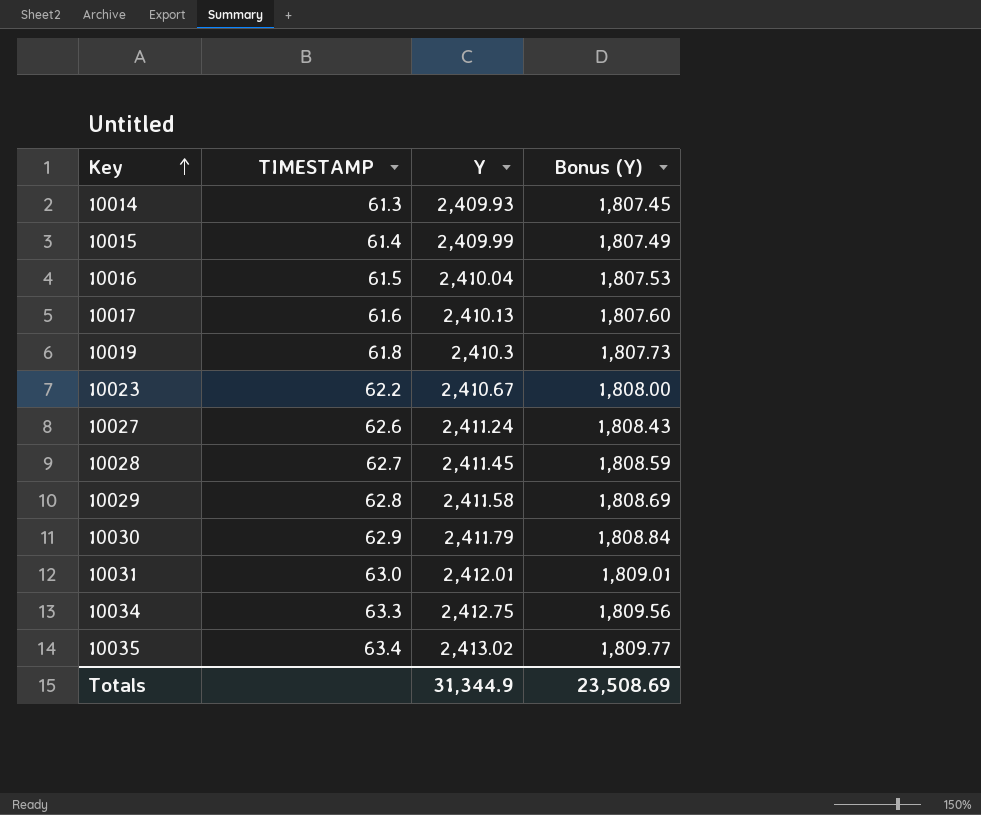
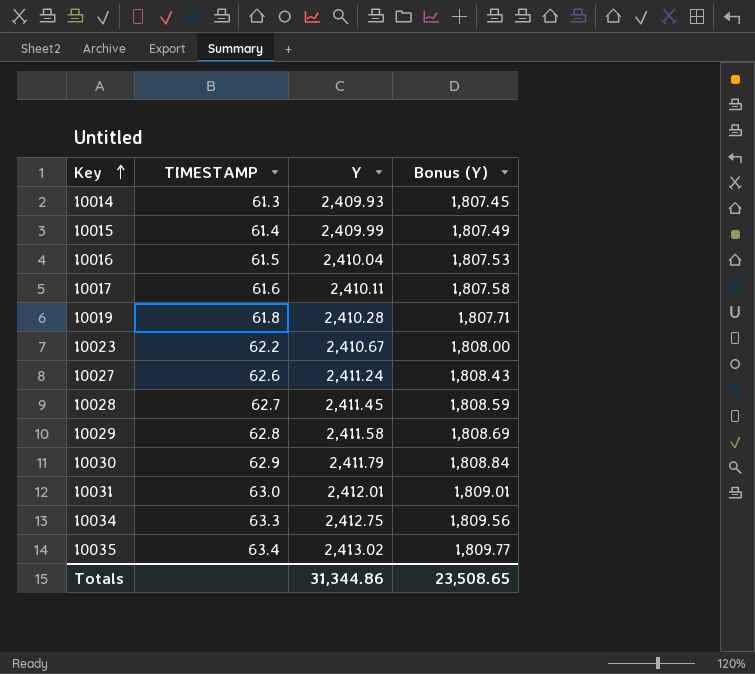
10017 | Y: 2,410.13 -> 2,410.11
10017 | Bonus (Y): 1,807.60 -> 1,807.58
10019 | Y: 2,410.3 -> 2,410.28
10019 | Bonus (Y): 1,807.73 -> 1,807.71
Totals | Y: 31,344.9 -> 31,344.86
Totals | Bonus (Y): 23,508.69 -> 23,508.65

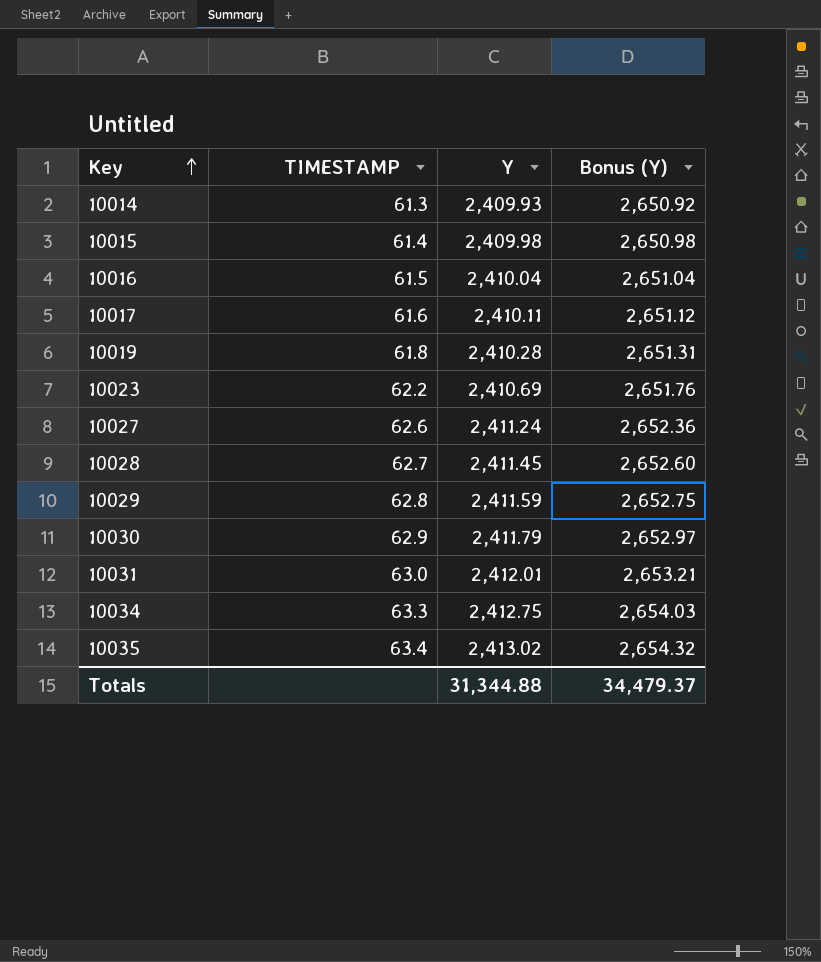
column Bonus (Y) | formula: [Y] * 0.75 -> [Y] * 1.1
10015 | Y: 2,409.99 -> 2,409.98
10023 | Y: 2,410.67 -> 2,410.69
10029 | Y: 2,411.58 -> 2,411.59
Totals | Y: 31,344.86 -> 31,344.88
Totals | Bonus (Y): 23,508.65 -> 34,479.37

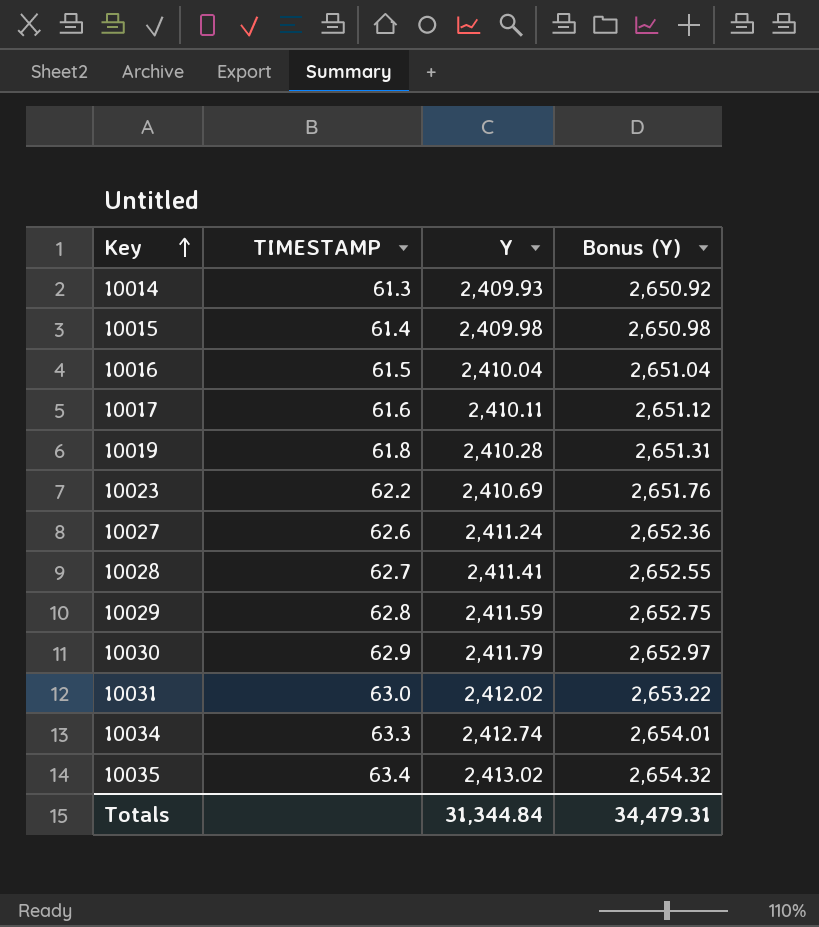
10028 | Y: 2,411.45 -> 2,411.41
10028 | Bonus (Y): 2,652.60 -> 2,652.55
10031 | Y: 2,412.01 -> 2,412.02
10031 | Bonus (Y): 2,653.21 -> 2,653.22
10034 | Y: 2,412.75 -> 2,412.74
10034 | Bonus (Y): 2,654.03 -> 2,654.01
Totals | Y: 31,344.88 -> 31,344.84
Totals | Bonus (Y): 34,479.37 -> 34,479.31

